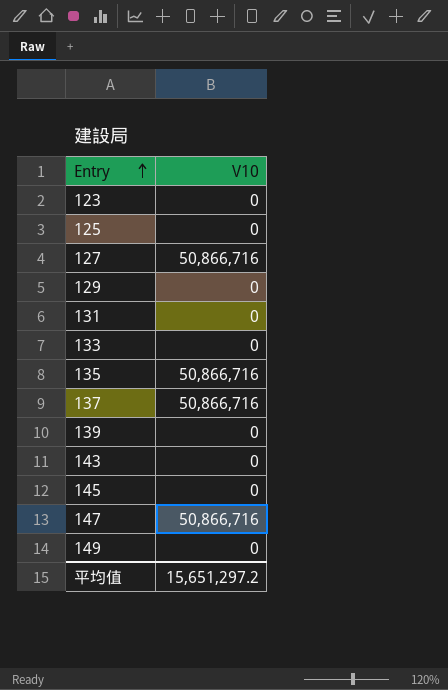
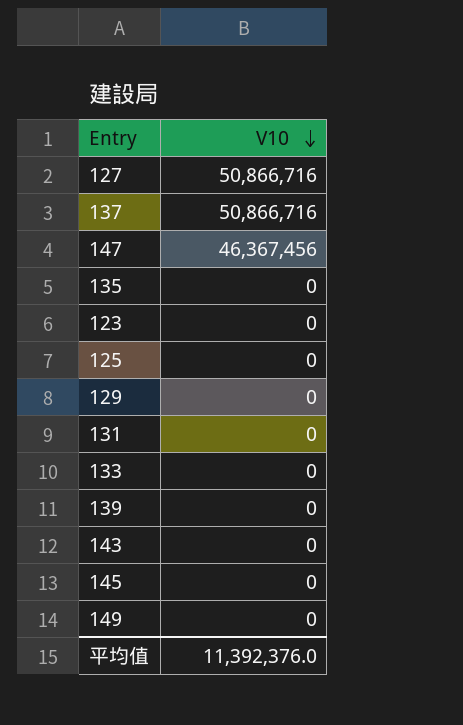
row order: Entry ascending -> V10 descending
147 | V10: 50,866,716 -> 46,367,456
135 | V10: 50,866,716 -> 0
平均值 | V10: 15,651,297.2 -> 11,392,376.0

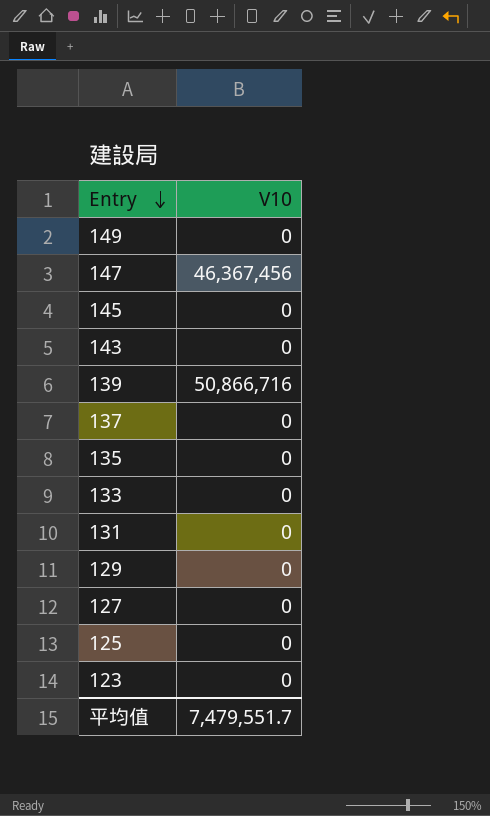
row order: V10 descending -> Entry descending
139 | V10: 0 -> 50,866,716
137 | V10: 50,866,716 -> 0
127 | V10: 50,866,716 -> 0
平均值 | V10: 11,392,376.0 -> 7,479,551.7

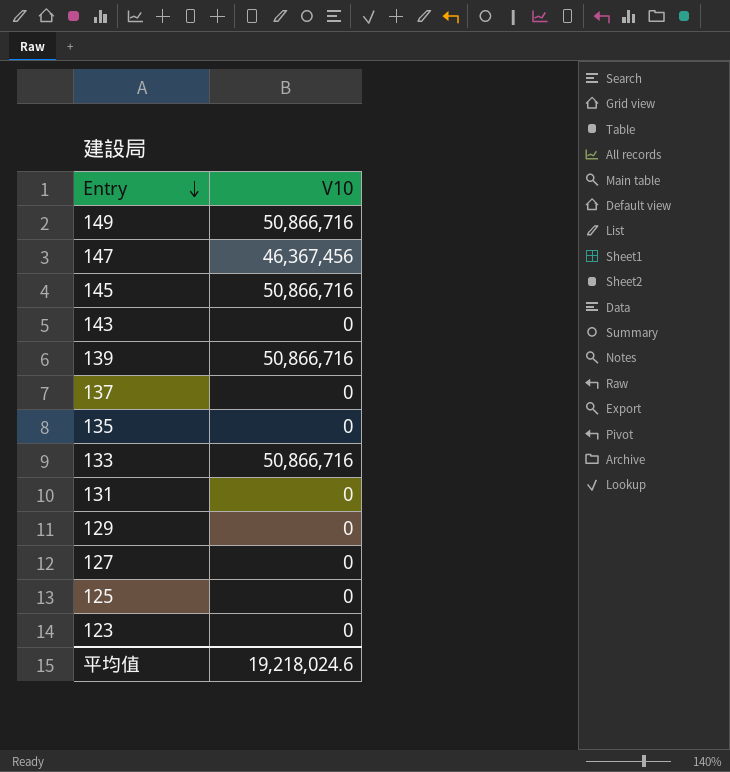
149 | V10: 0 -> 50,866,716
145 | V10: 0 -> 50,866,716
133 | V10: 0 -> 50,866,716
平均值 | V10: 7,479,551.7 -> 19,218,024.6

